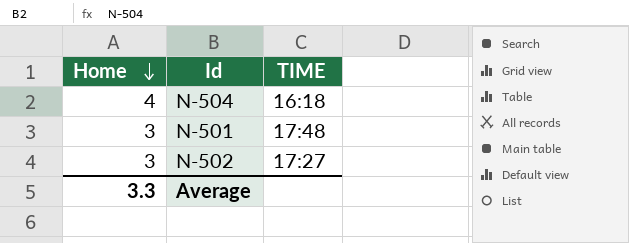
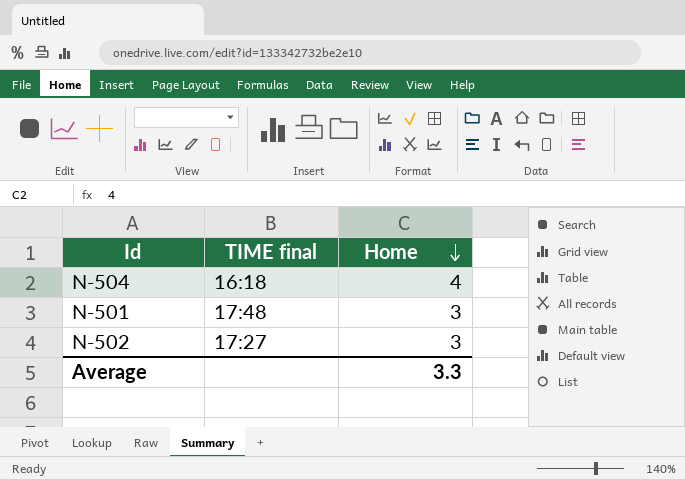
column name: TIME -> TIME final
column Home | position: 1 -> 3

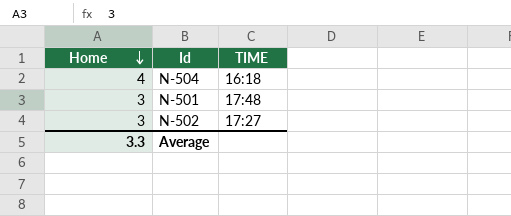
column Home | position: 3 -> 1
column name: TIME final -> TIME

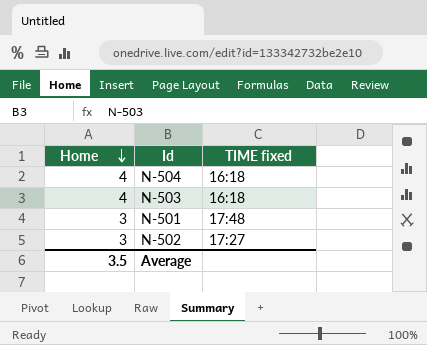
column name: TIME -> TIME fixed
row N-503: none -> 4 | 16:18
Average | Home: 3.3 -> 3.5

